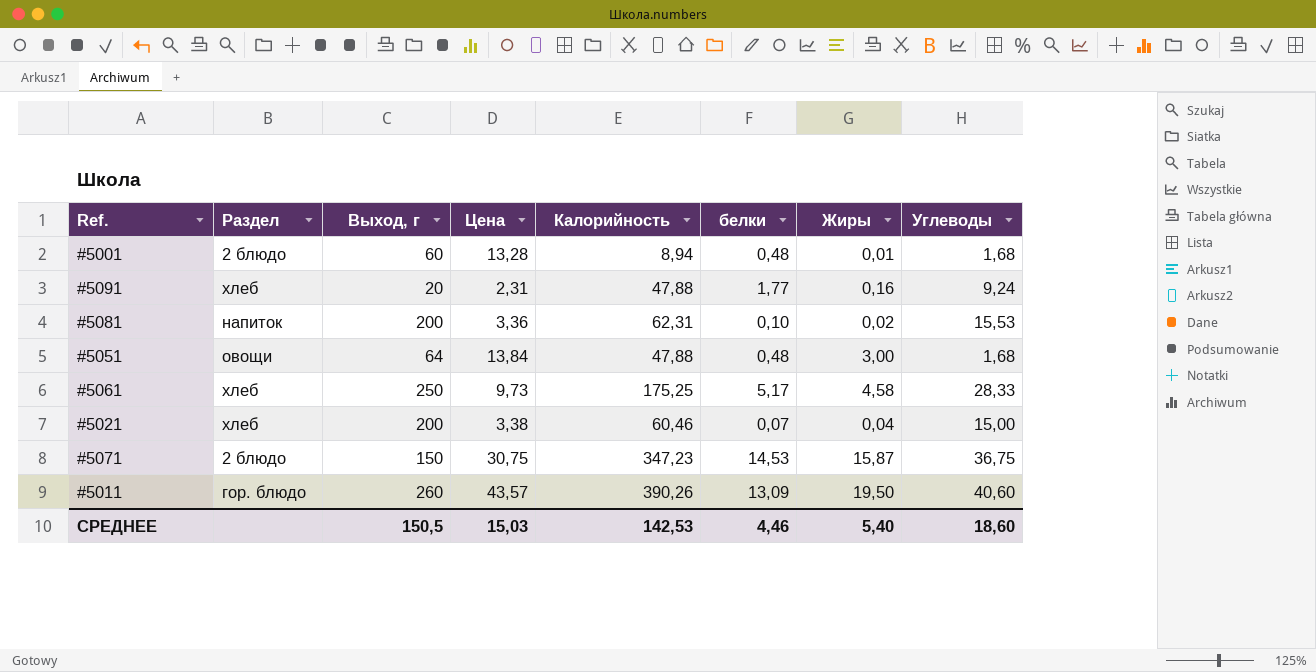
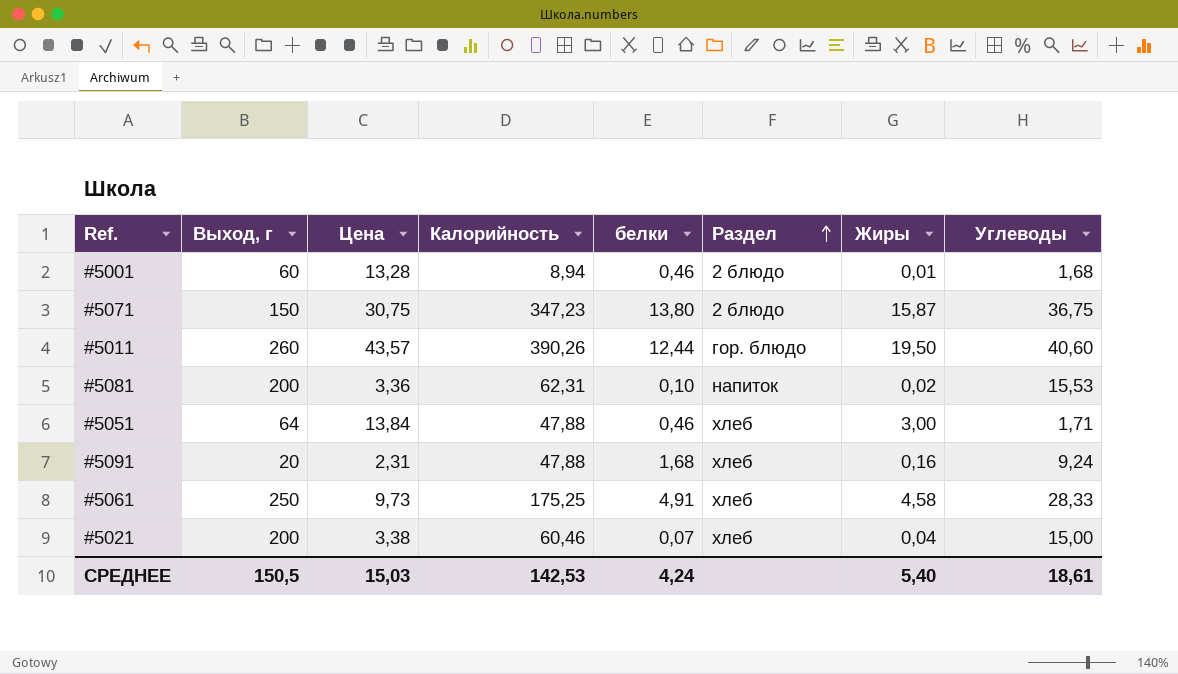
row order: none -> Раздел ascending
column Раздел | position: 2 -> 6
#5001 | белки: 0,48 -> 0,46
#5071 | белки: 14,53 -> 13,80
#5011 | белки: 13,09 -> 12,44
#5051 | белки: 0,48 -> 0,46
#5051 | Раздел: овощи -> хлеб
#5051 | Углеводы: 1,68 -> 1,71
#5091 | белки: 1,77 -> 1,68
#5061 | белки: 5,17 -> 4,91
СРЕДНЕЕ | белки: 4,46 -> 4,24
СРЕДНЕЕ | Углеводы: 18,60 -> 18,61

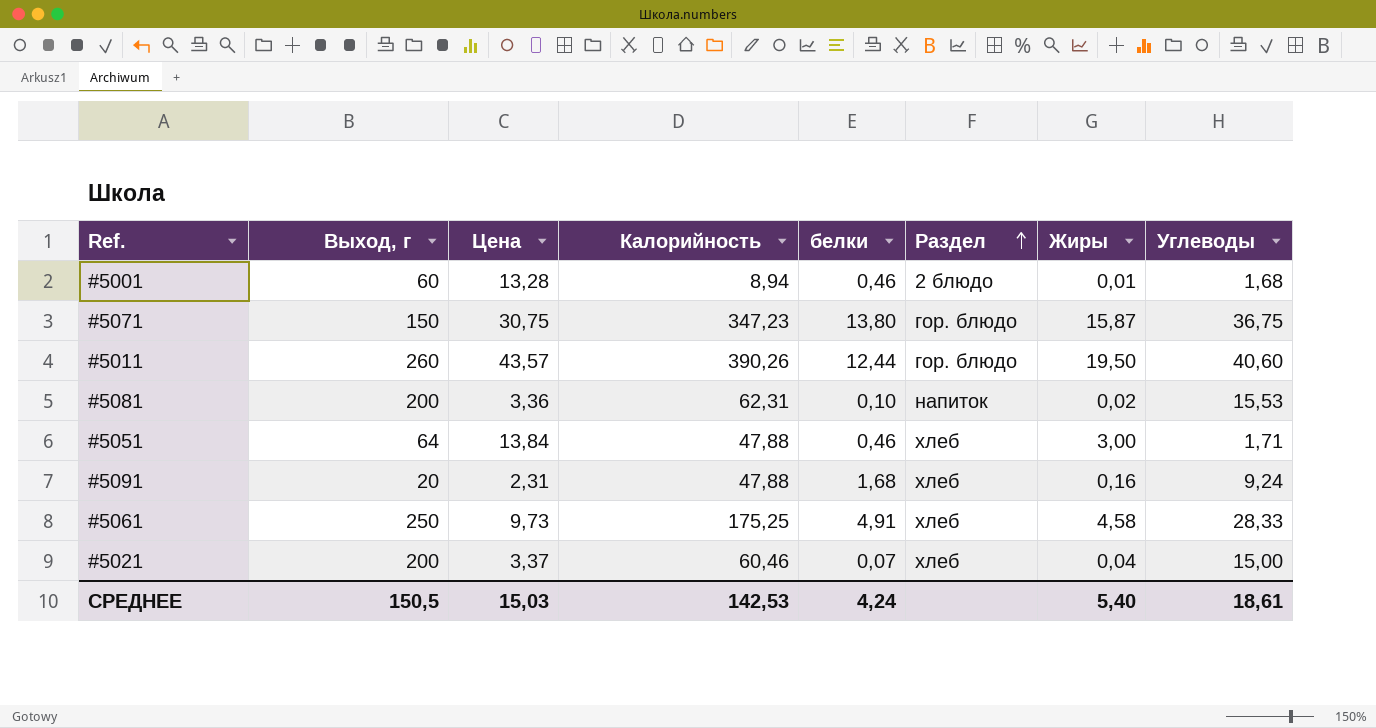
#5071 | Раздел: 2 блюдо -> гор. блюдо
#5021 | Цена: 3,38 -> 3,37

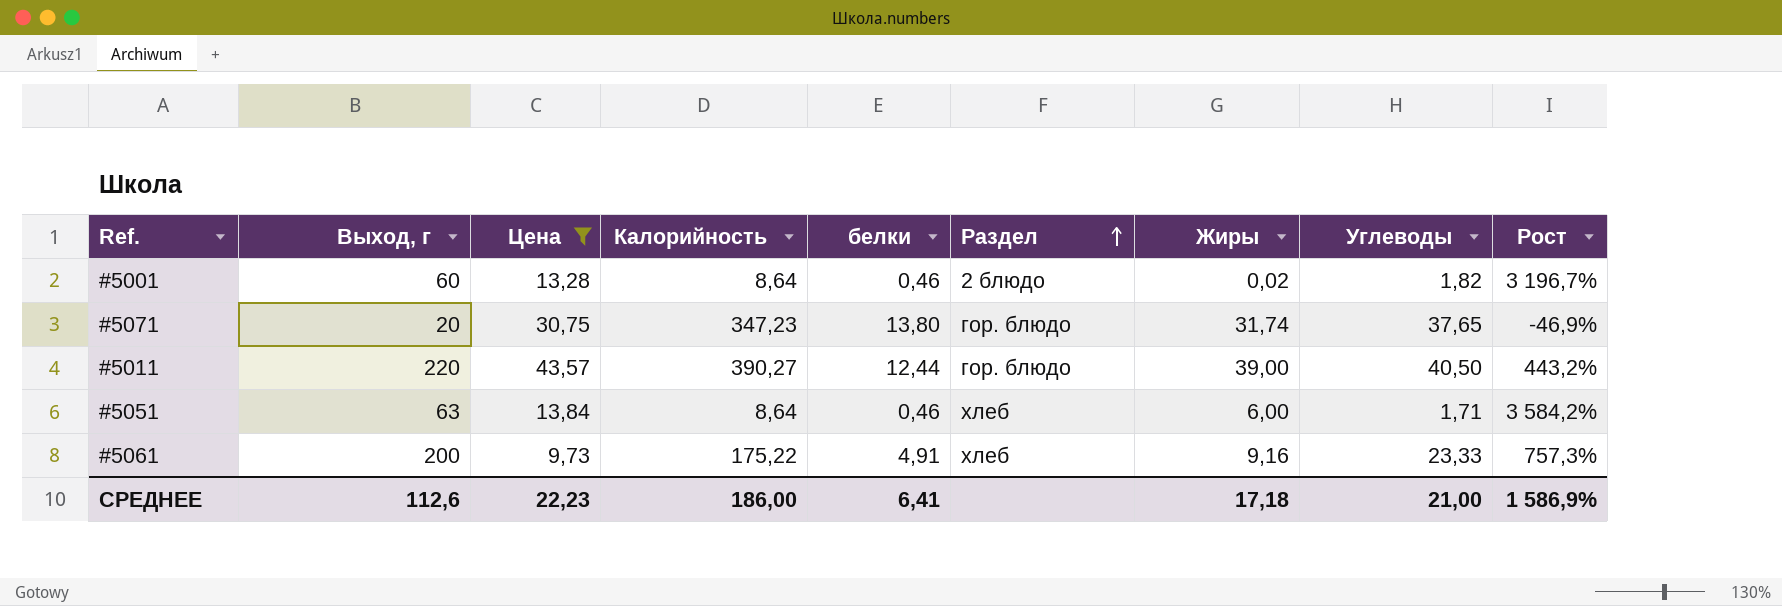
filter: none -> Цена >= 9,73
column Рост | formula: none -> ([Выход, г] - [Углеводы]) / [Углеводы]
#5001 | Калорийность: 8,94 -> 8,64
#5001 | Жиры: 0,01 -> 0,02
#5001 | Углеводы: 1,68 -> 1,82
#5071 | Выход, г: 150 -> 20
#5071 | Жиры: 15,87 -> 31,74
#5071 | Углеводы: 36,75 -> 37,65
#5011 | Выход, г: 260 -> 220
#5011 | Калорийность: 390,26 -> 390,27
#5011 | Жиры: 19,50 -> 39,00
#5011 | Углеводы: 40,60 -> 40,50
#5051 | Выход, г: 64 -> 63
#5051 | Калорийность: 47,88 -> 8,64
#5051 | Жиры: 3,00 -> 6,00
#5061 | Выход, г: 250 -> 200
#5061 | Калорийность: 175,25 -> 175,22
#5061 | Жиры: 4,58 -> 9,16
#5061 | Углеводы: 28,33 -> 23,33
СРЕДНЕЕ | Выход, г: 150,5 -> 112,6
СРЕДНЕЕ | Цена: 15,03 -> 22,23
СРЕДНЕЕ | Калорийность: 142,53 -> 186,00
СРЕДНЕЕ | белки: 4,24 -> 6,41
СРЕДНЕЕ | Жиры: 5,40 -> 17,18
СРЕДНЕЕ | Углеводы: 18,61 -> 21,00

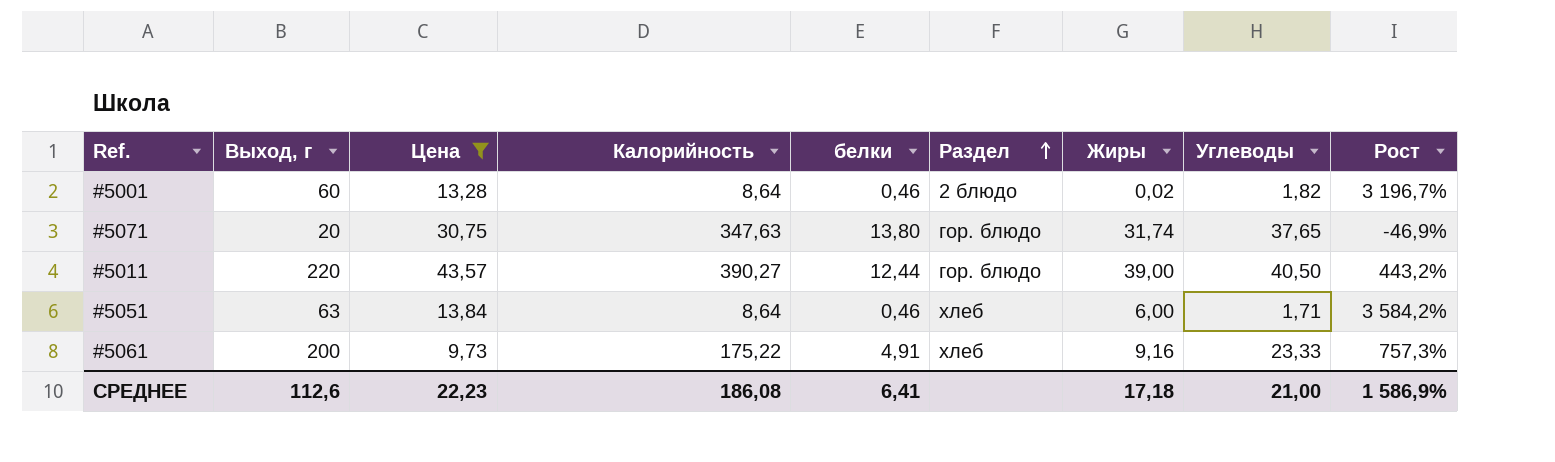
#5071 | Калорийность: 347,23 -> 347,63
СРЕДНЕЕ | Калорийность: 186,00 -> 186,08

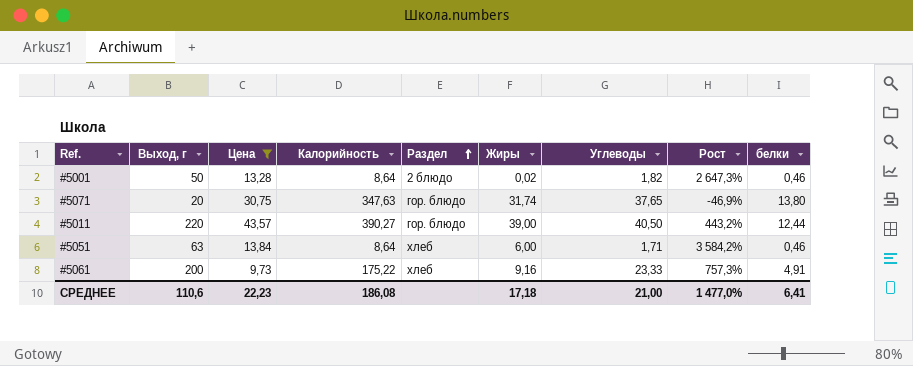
column белки | position: 5 -> 9
#5001 | Выход, г: 60 -> 50
#5001 | Рост: 3 196,7% -> 2 647,3%
СРЕДНЕЕ | Выход, г: 112,6 -> 110,6
СРЕДНЕЕ | Рост: 1 586,9% -> 1 477,0%

